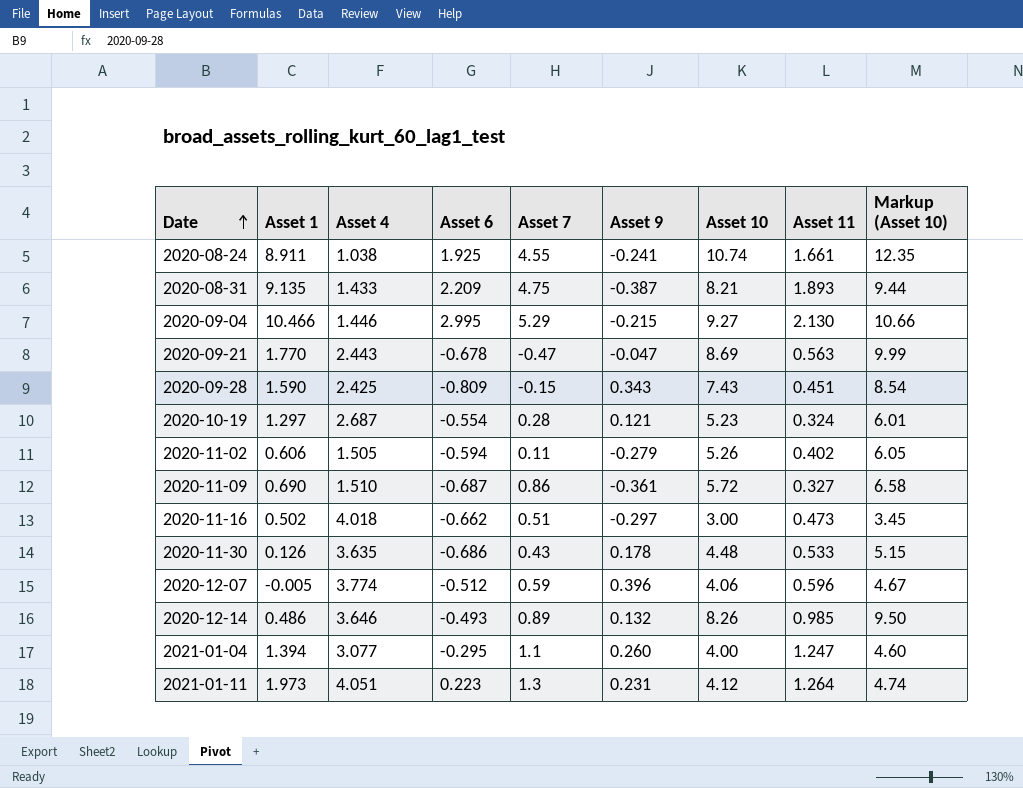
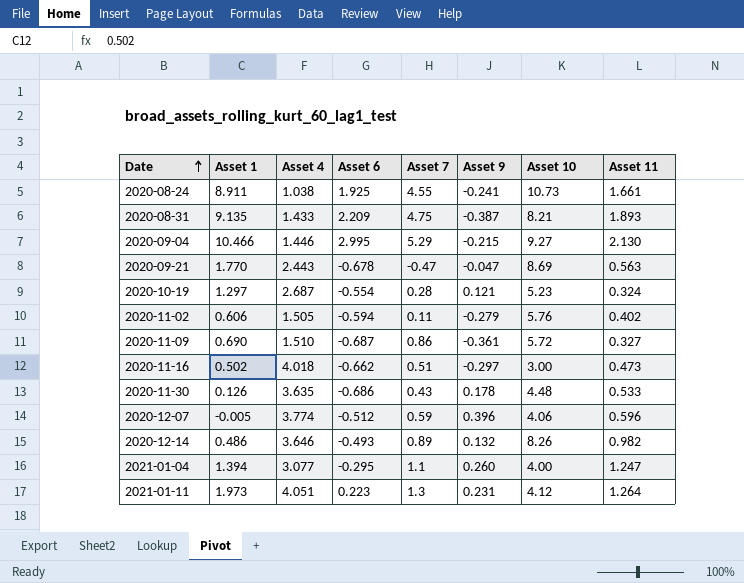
column Markup (Asset 10) | formula: [Asset 10] * 1.15 -> none
row 2020-09-28: 1.590 | 2.425 | -0.809 | -0.15 | 0.343 | 7.43 | 0.451 | 8.54 -> none
2020-08-24 | Asset 10: 10.74 -> 10.73
2020-11-02 | Asset 10: 5.26 -> 5.76
2020-12-14 | Asset 11: 0.985 -> 0.982

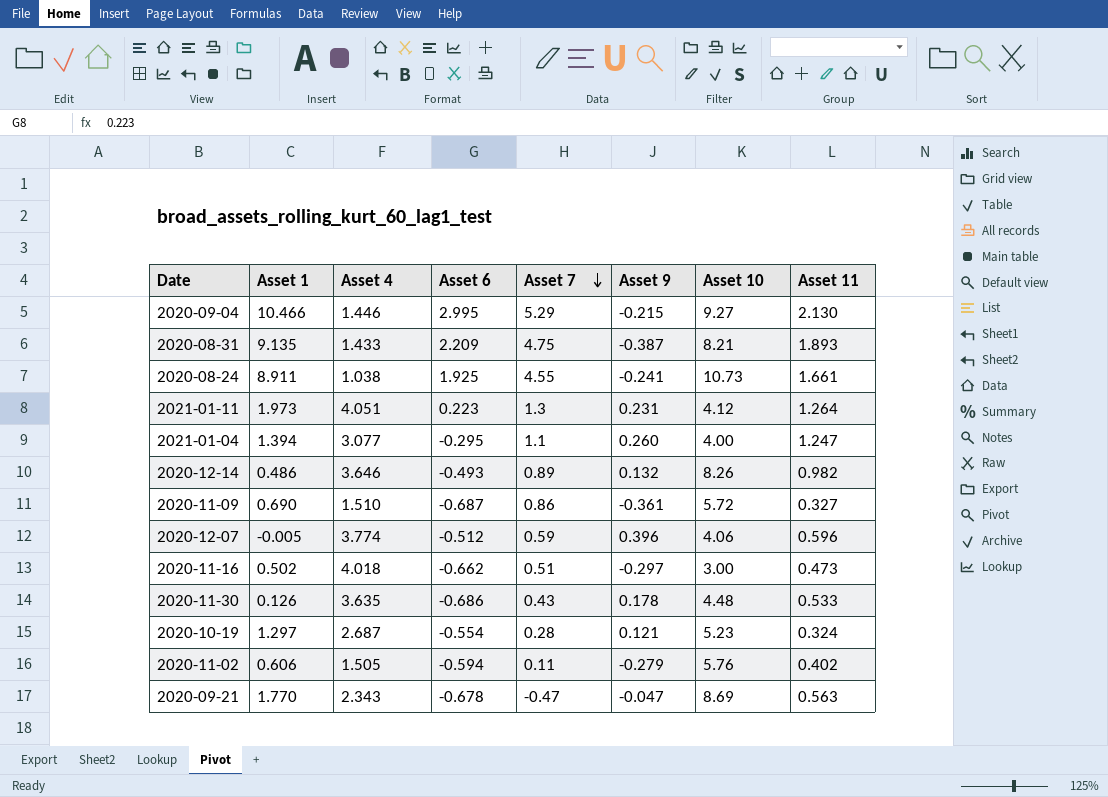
row order: Date ascending -> Asset 7 descending
2020-09-21 | Asset 4: 2.443 -> 2.343

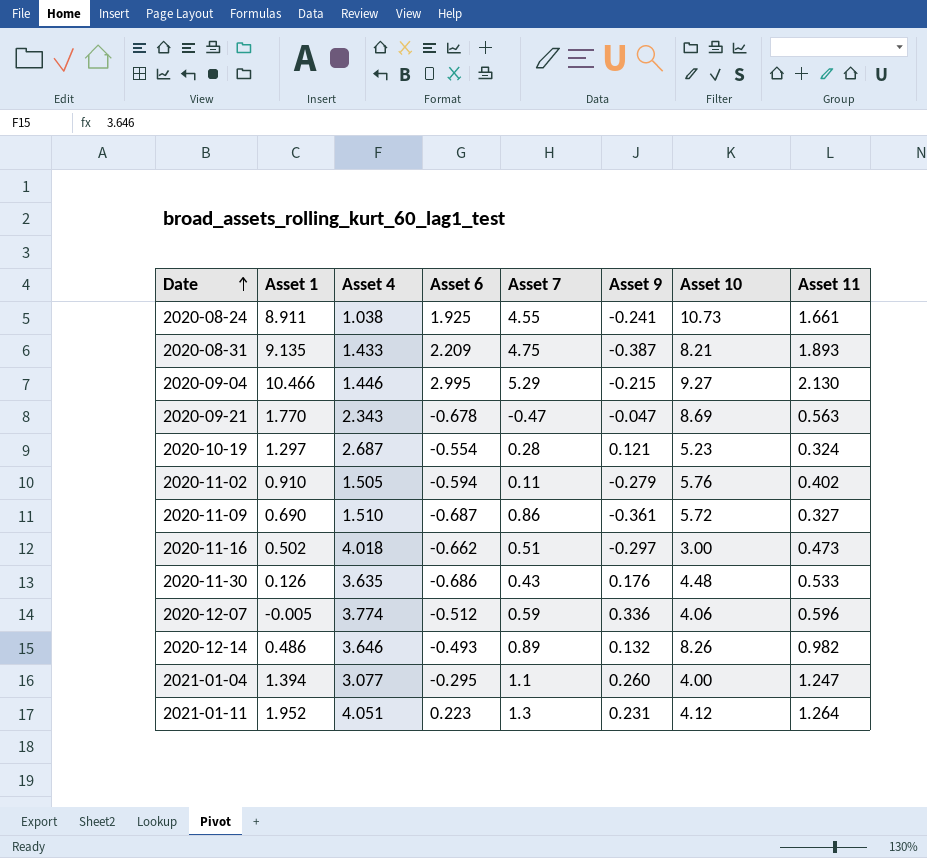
row order: Asset 7 descending -> Date ascending
2020-11-02 | Asset 1: 0.606 -> 0.910
2020-11-30 | Asset 9: 0.178 -> 0.176
2020-12-07 | Asset 9: 0.396 -> 0.336
2021-01-11 | Asset 1: 1.973 -> 1.952

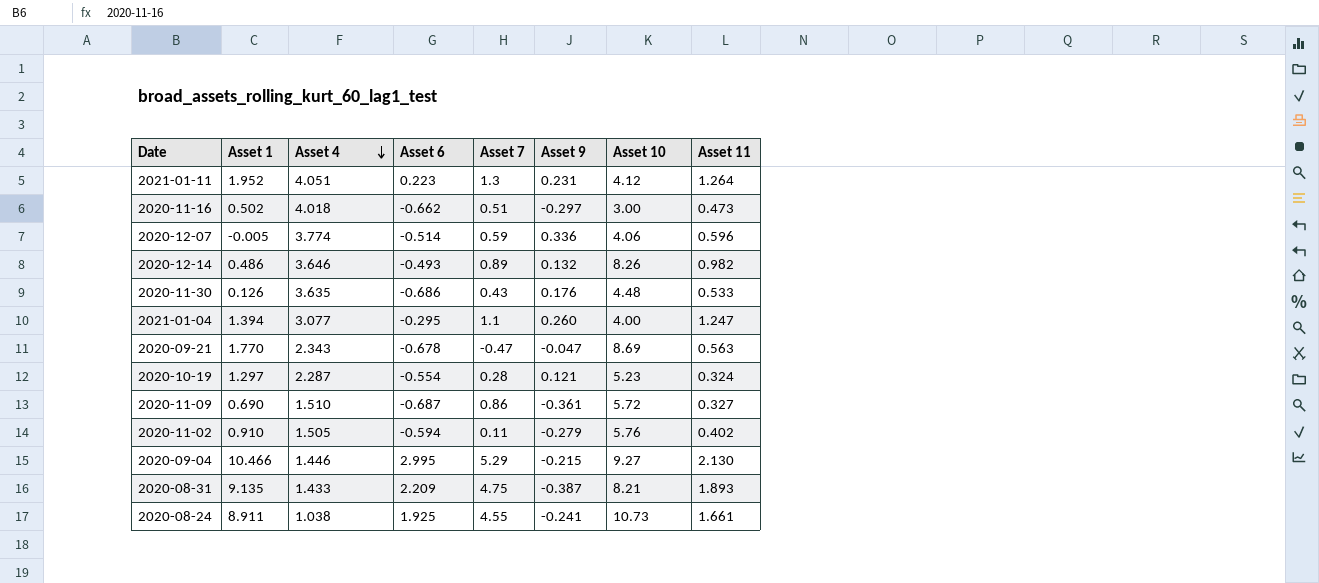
row order: Date ascending -> Asset 4 descending
2020-12-07 | Asset 6: -0.512 -> -0.514
2020-10-19 | Asset 4: 2.687 -> 2.287

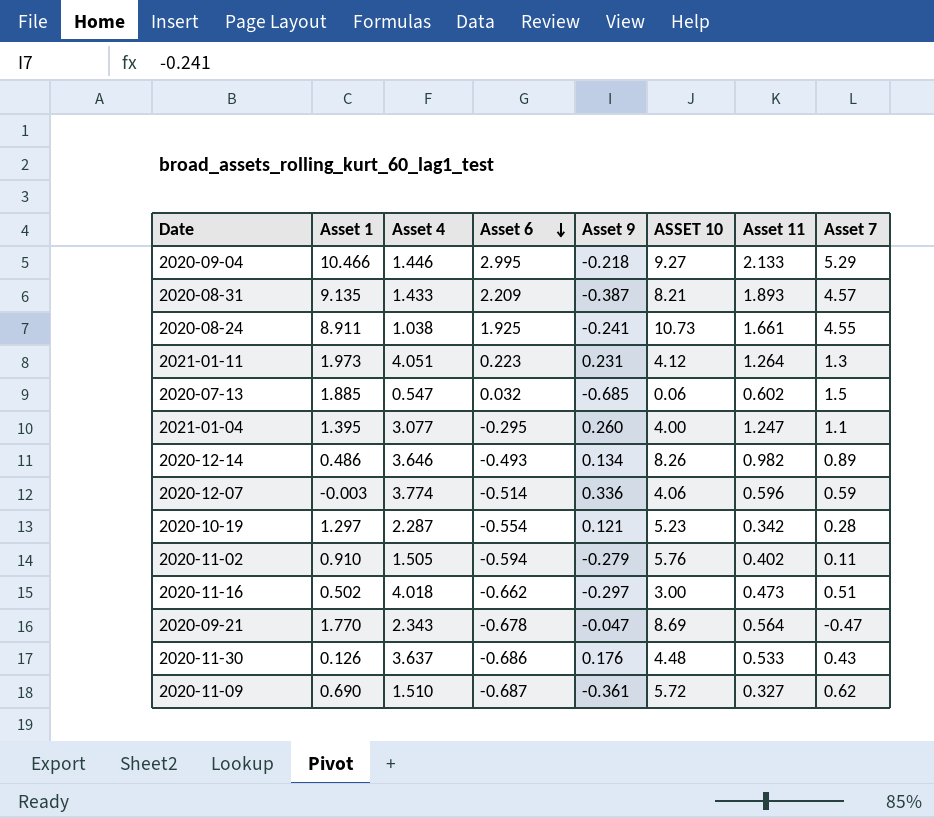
row order: Asset 4 descending -> Asset 6 descending
column name: Asset 10 -> ASSET 10
column Asset 7 | position: 5 -> 8
2020-09-04 | Asset 9: -0.215 -> -0.218
2020-09-04 | Asset 11: 2.130 -> 2.133
2020-08-31 | Asset 7: 4.75 -> 4.57
2021-01-11 | Asset 1: 1.952 -> 1.973
row 2020-07-13: none -> 1.885 | 0.547 | 0.032 | -0.685 | 0.06 | 0.602 | 1.5
2021-01-04 | Asset 1: 1.394 -> 1.395
2020-12-14 | Asset 9: 0.132 -> 0.134
2020-12-07 | Asset 1: -0.005 -> -0.003
2020-10-19 | Asset 11: 0.324 -> 0.342
2020-09-21 | Asset 11: 0.563 -> 0.564
2020-11-30 | Asset 4: 3.635 -> 3.637
2020-11-09 | Asset 7: 0.86 -> 0.62

